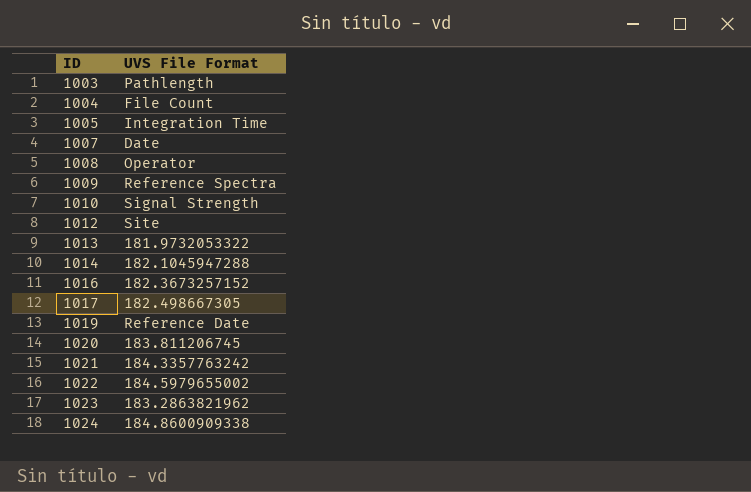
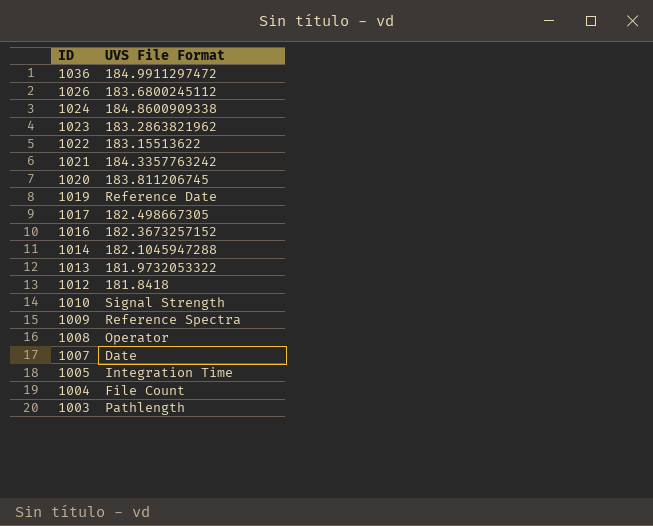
row order: ID ascending -> ID descending
row 1036: none -> 184.9911297472
row 1026: none -> 183.6800245112
1022 | UVS File Format: 184.5979655002 -> 183.15513622
1012 | UVS File Format: Site -> 181.8418

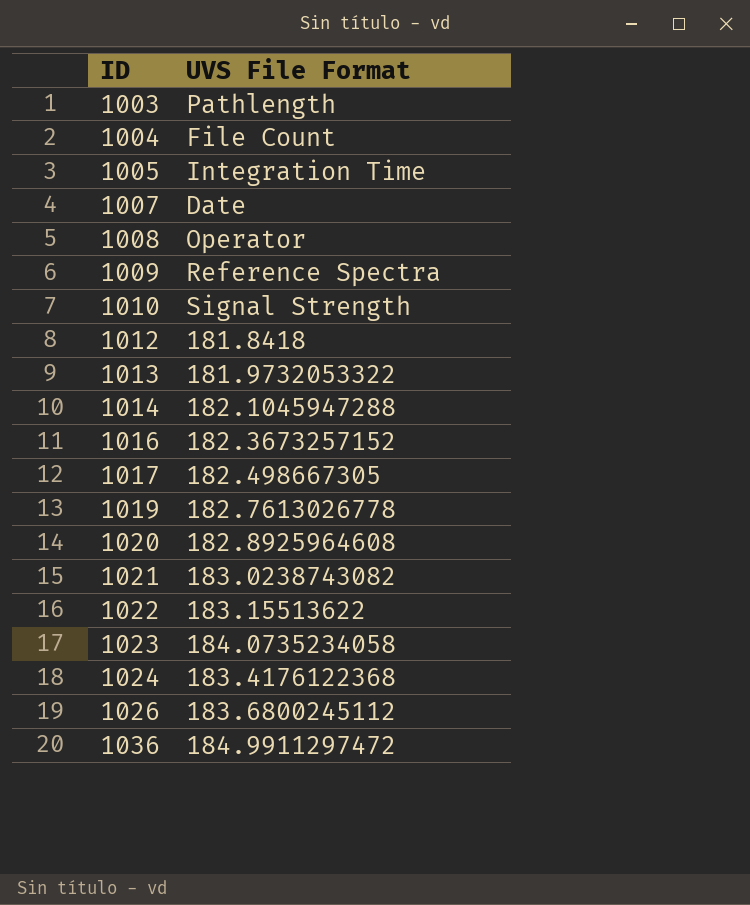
row order: ID descending -> ID ascending
1019 | UVS File Format: Reference Date -> 182.7613026778
1020 | UVS File Format: 183.811206745 -> 182.8925964608
1021 | UVS File Format: 184.3357763242 -> 183.0238743082
1023 | UVS File Format: 183.2863821962 -> 184.0735234058
1024 | UVS File Format: 184.8600909338 -> 183.4176122368

